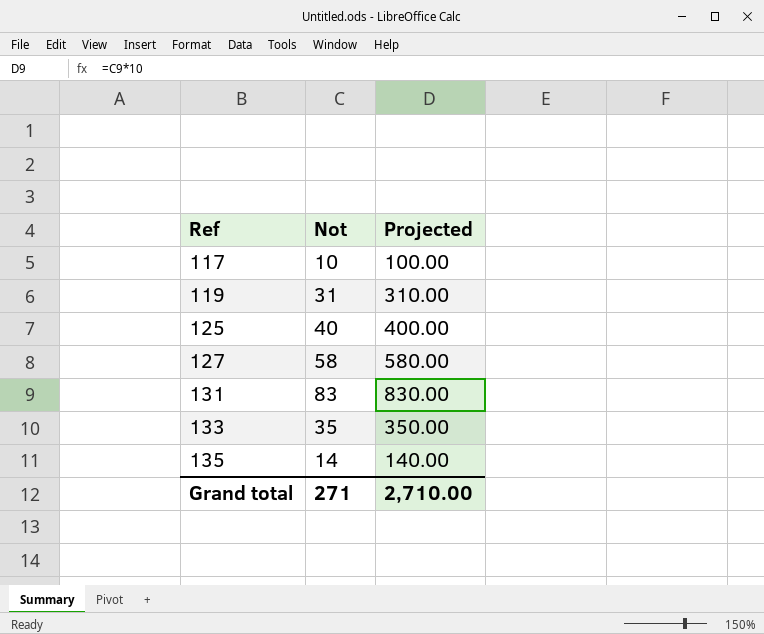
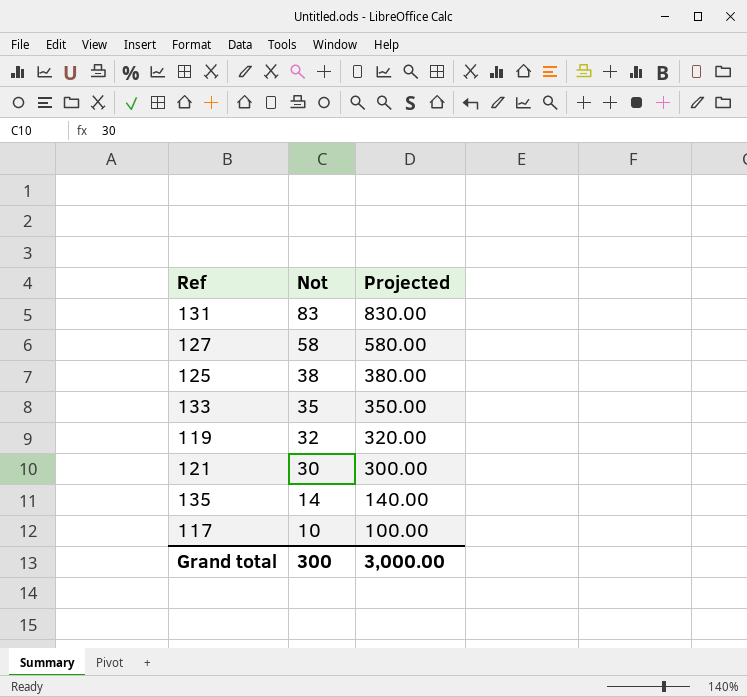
row order: Ref ascending -> Not descending
125 | Not: 40 -> 38
125 | Projected: 400.00 -> 380.00
119 | Not: 31 -> 32
119 | Projected: 310.00 -> 320.00
row 121: none -> 30 | 300.00
Grand total | Not: 271 -> 300
Grand total | Projected: 2,710.00 -> 3,000.00

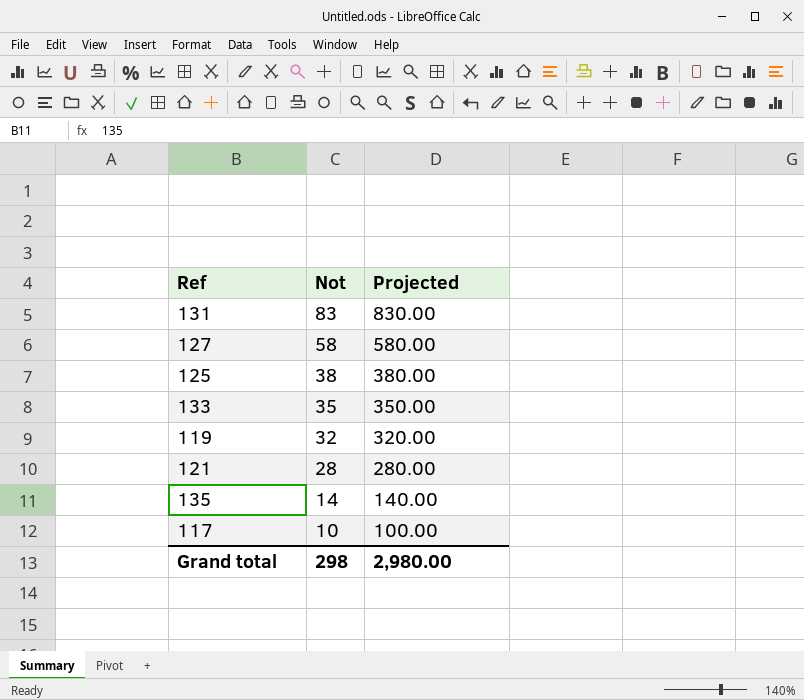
121 | Not: 30 -> 28
121 | Projected: 300.00 -> 280.00
Grand total | Not: 300 -> 298
Grand total | Projected: 3,000.00 -> 2,980.00

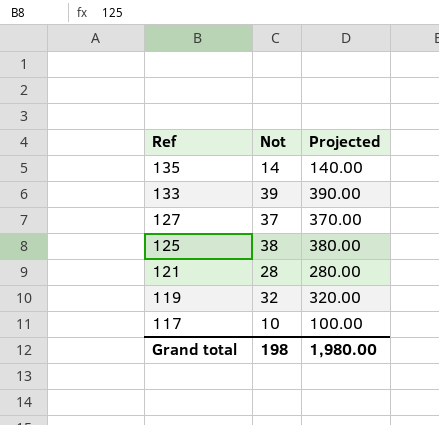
row order: Not descending -> Ref descending
row 131: 83 | 830.00 -> none
133 | Not: 35 -> 39
133 | Projected: 350.00 -> 390.00
127 | Not: 58 -> 37
127 | Projected: 580.00 -> 370.00
Grand total | Not: 298 -> 198
Grand total | Projected: 2,980.00 -> 1,980.00

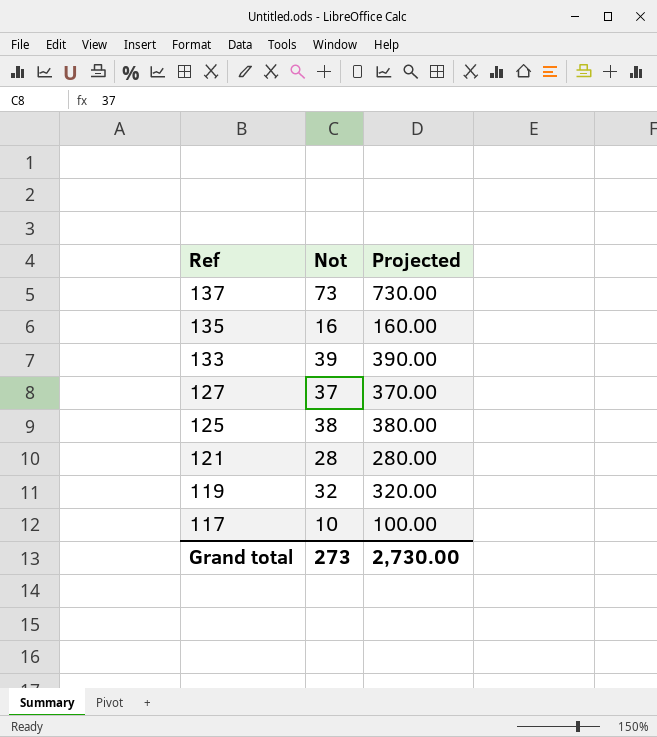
row 137: none -> 73 | 730.00
135 | Not: 14 -> 16
135 | Projected: 140.00 -> 160.00
Grand total | Not: 198 -> 273
Grand total | Projected: 1,980.00 -> 2,730.00

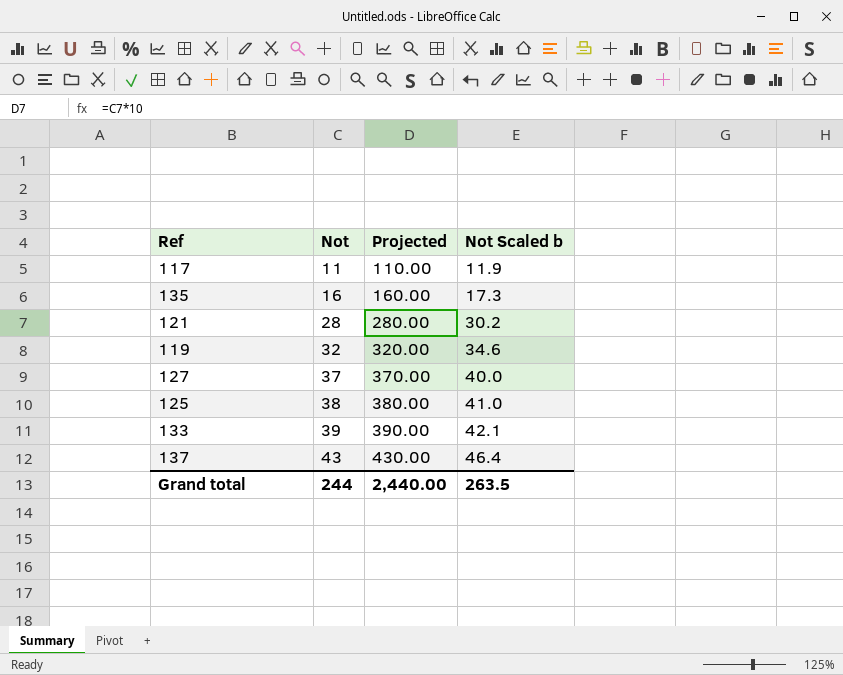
row order: Ref descending -> Not ascending
column Not Scaled b | formula: none -> [Not] * 1.08
117 | Not: 10 -> 11
117 | Projected: 100.00 -> 110.00
137 | Not: 73 -> 43
137 | Projected: 730.00 -> 430.00
Grand total | Not: 273 -> 244
Grand total | Projected: 2,730.00 -> 2,440.00

